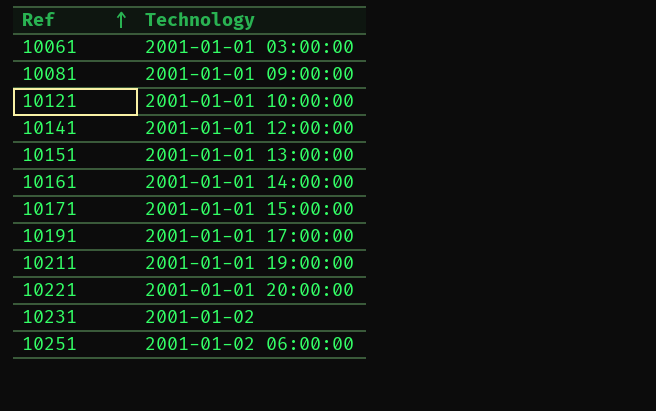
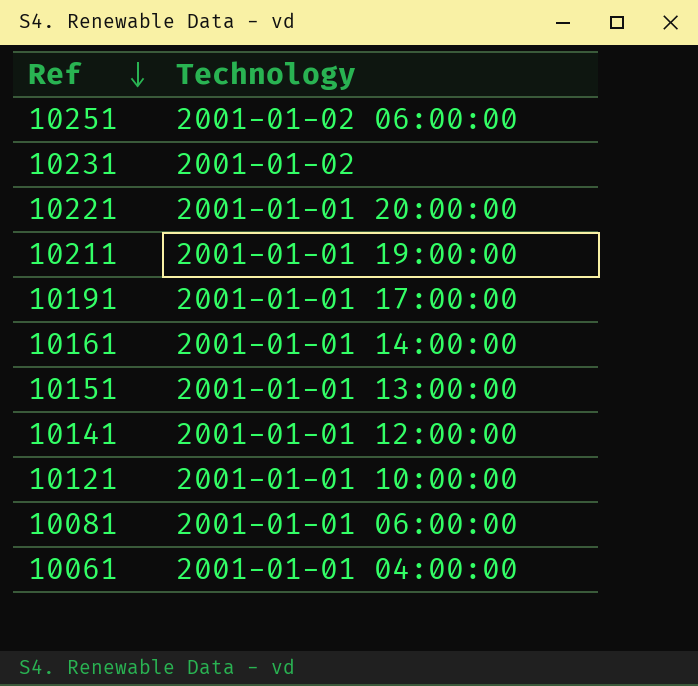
row order: Ref ascending -> Ref descending
row 10171: 2001-01-01 15:00:00 -> none
10081 | Technology: 2001-01-01 09:00:00 -> 2001-01-01 06:00:00
10061 | Technology: 2001-01-01 03:00:00 -> 2001-01-01 04:00:00

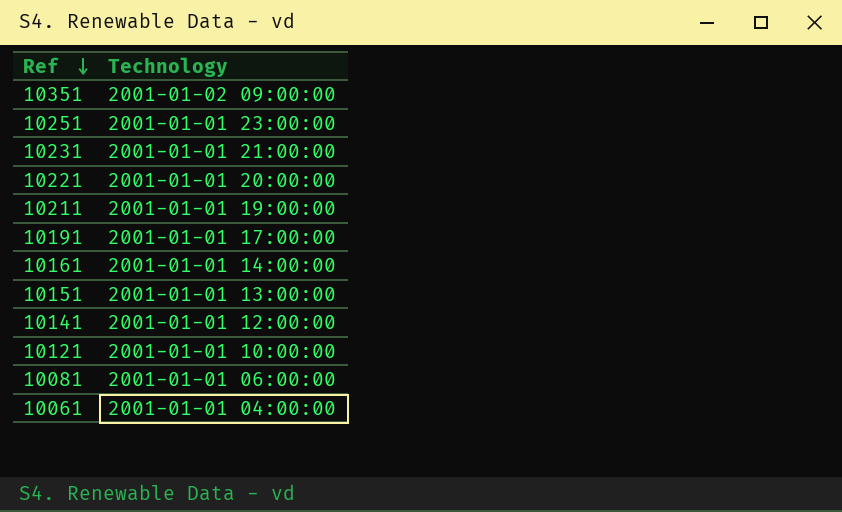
row 10351: none -> 2001-01-02 09:00:00
10251 | Technology: 2001-01-02 06:00:00 -> 2001-01-01 23:00:00
10231 | Technology: 2001-01-02 -> 2001-01-01 21:00:00

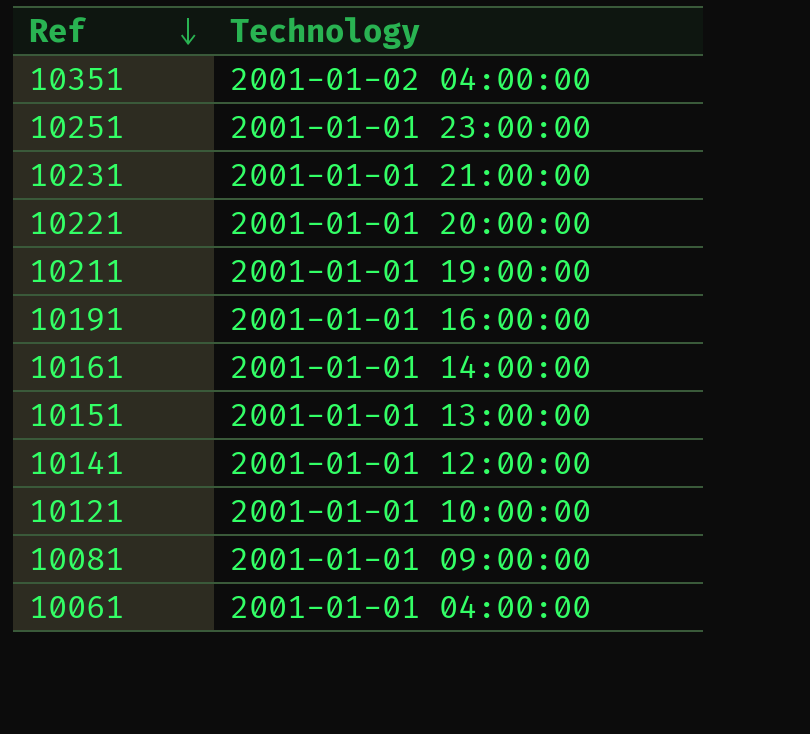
10351 | Technology: 2001-01-02 09:00:00 -> 2001-01-02 04:00:00
10191 | Technology: 2001-01-01 17:00:00 -> 2001-01-01 16:00:00
10081 | Technology: 2001-01-01 06:00:00 -> 2001-01-01 09:00:00

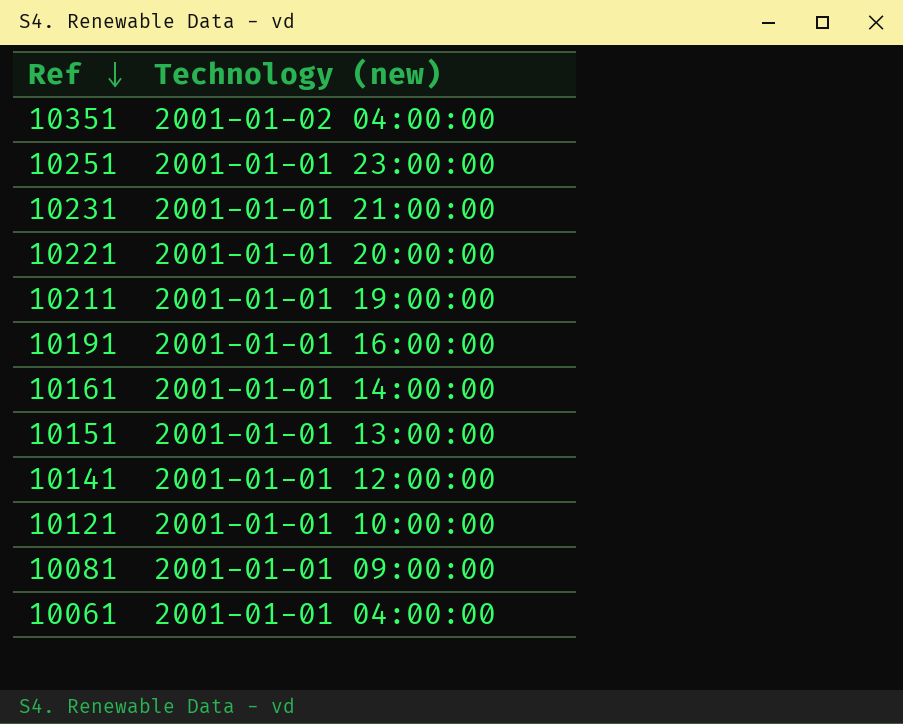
column name: Technology -> Technology (new)

